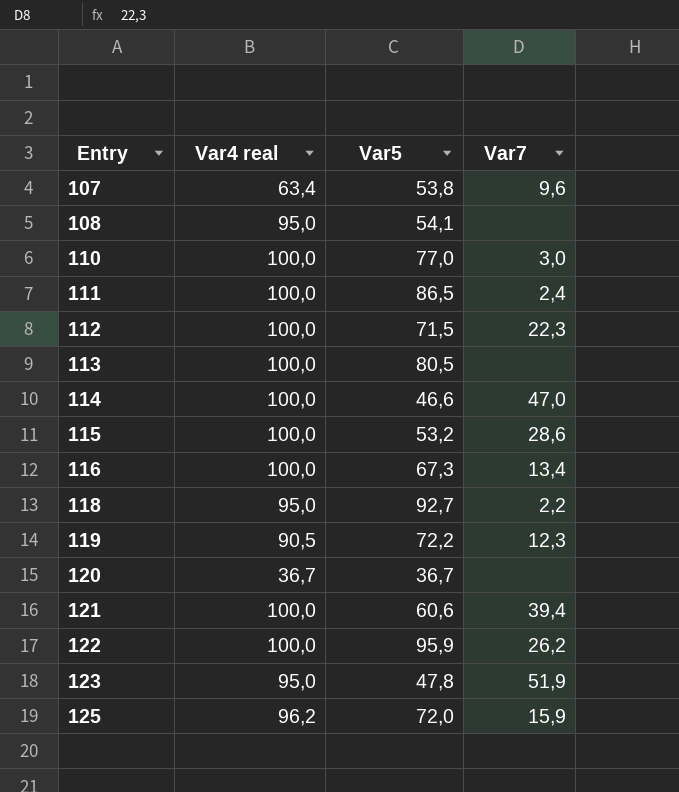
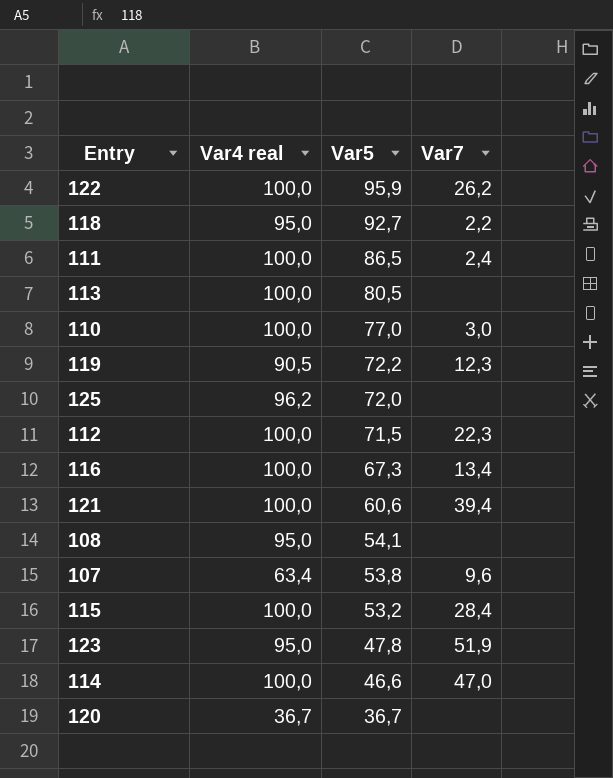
row order: Entry ascending -> Var5 descending
125 | Var7: 15,9 -> none
115 | Var7: 28,6 -> 28,4

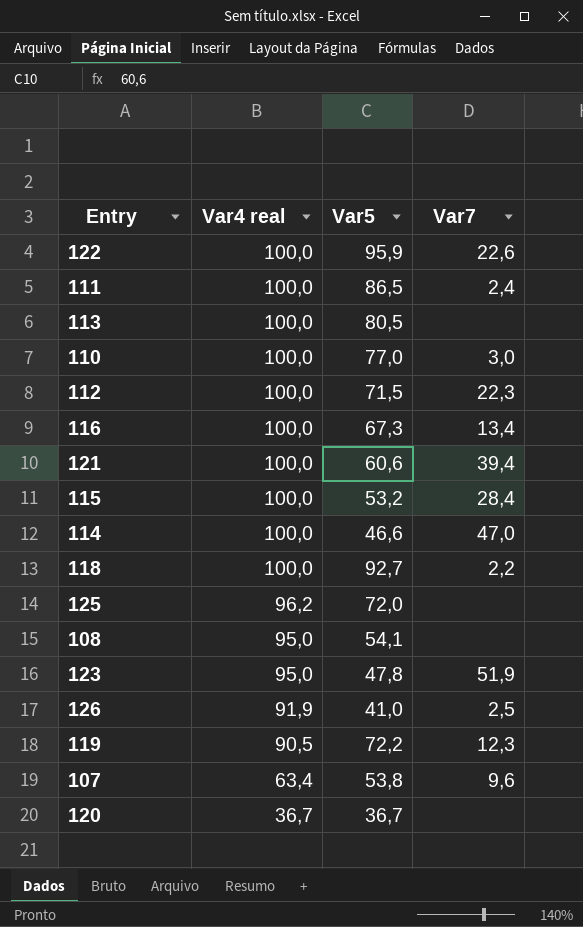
row order: Var5 descending -> Var4 real descending
122 | Var7: 26,2 -> 22,6
118 | Var4 real: 95,0 -> 100,0
row 126: none -> 91,9 | 41,0 | 2,5

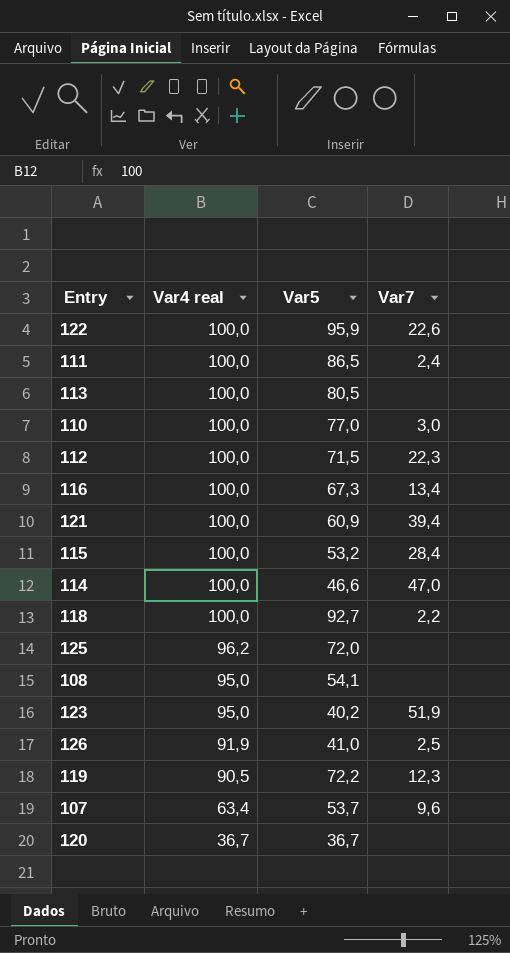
121 | Var5: 60,6 -> 60,9
123 | Var5: 47,8 -> 40,2
107 | Var5: 53,8 -> 53,7

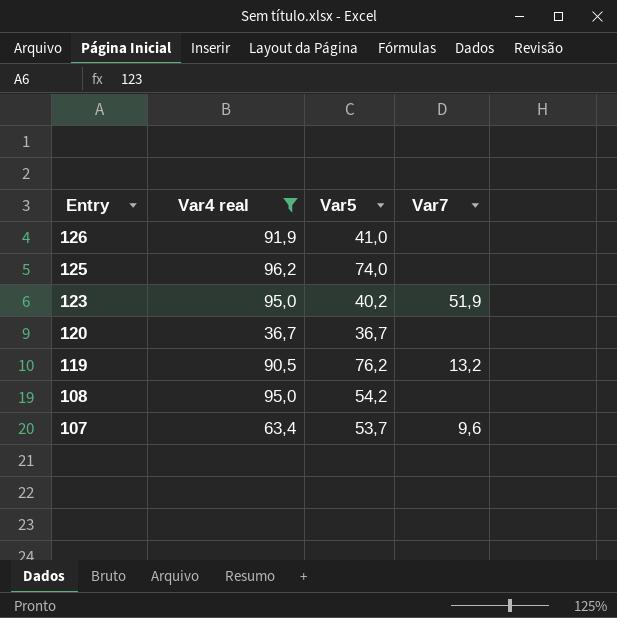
filter: none -> Var4 real != 100,0
row order: Var4 real descending -> Entry descending
126 | Var7: 2,5 -> none
125 | Var5: 72,0 -> 74,0
119 | Var5: 72,2 -> 76,2
119 | Var7: 12,3 -> 13,2
108 | Var5: 54,1 -> 54,2

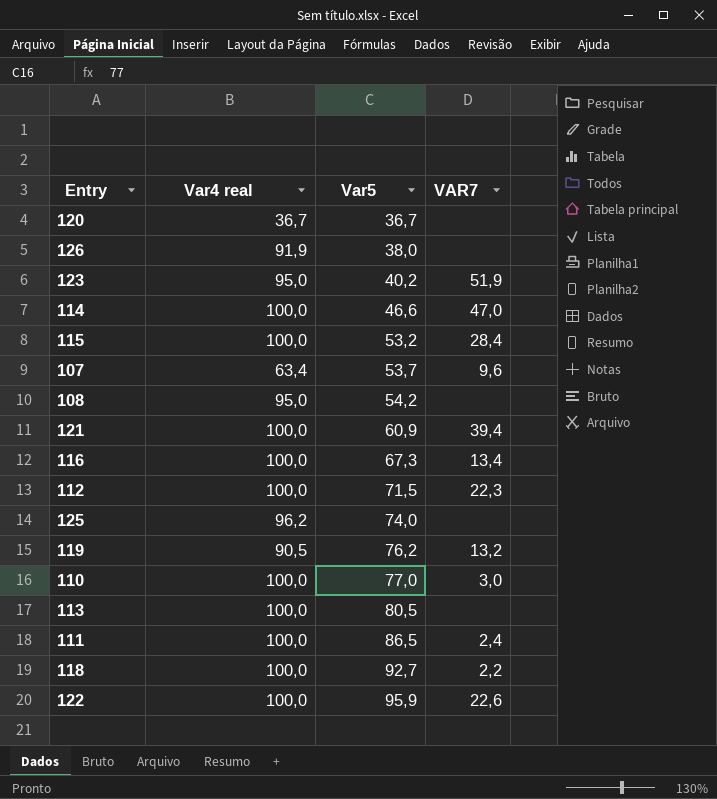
filter: Var4 real != 100,0 -> none
row order: Entry descending -> Var5 ascending
column name: Var7 -> VAR7
126 | Var5: 41,0 -> 38,0

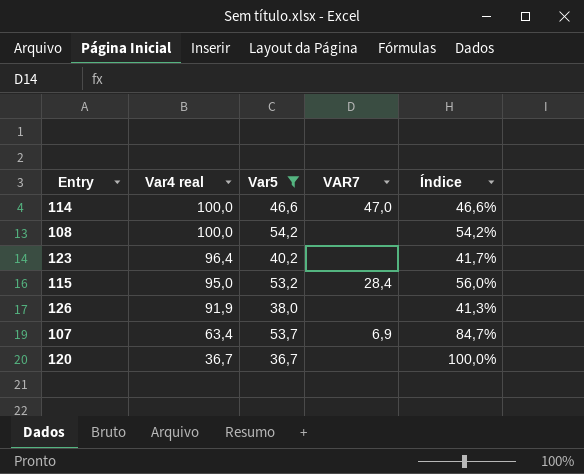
filter: none -> Var5 <= 54,2
row order: Var5 ascending -> Var4 real descending
column Índice | formula: none -> [Var5] / [Var4 real]
108 | Var4 real: 95,0 -> 100,0
123 | Var4 real: 95,0 -> 96,4
123 | VAR7: 51,9 -> none
115 | Var4 real: 100,0 -> 95,0
107 | VAR7: 9,6 -> 6,9

